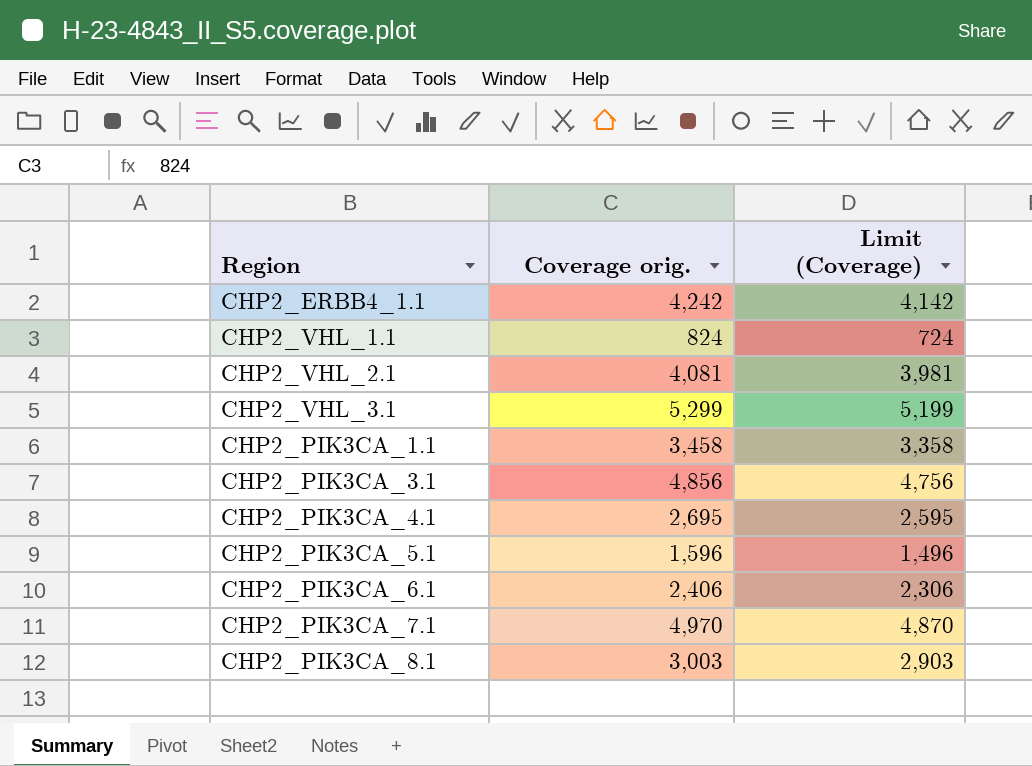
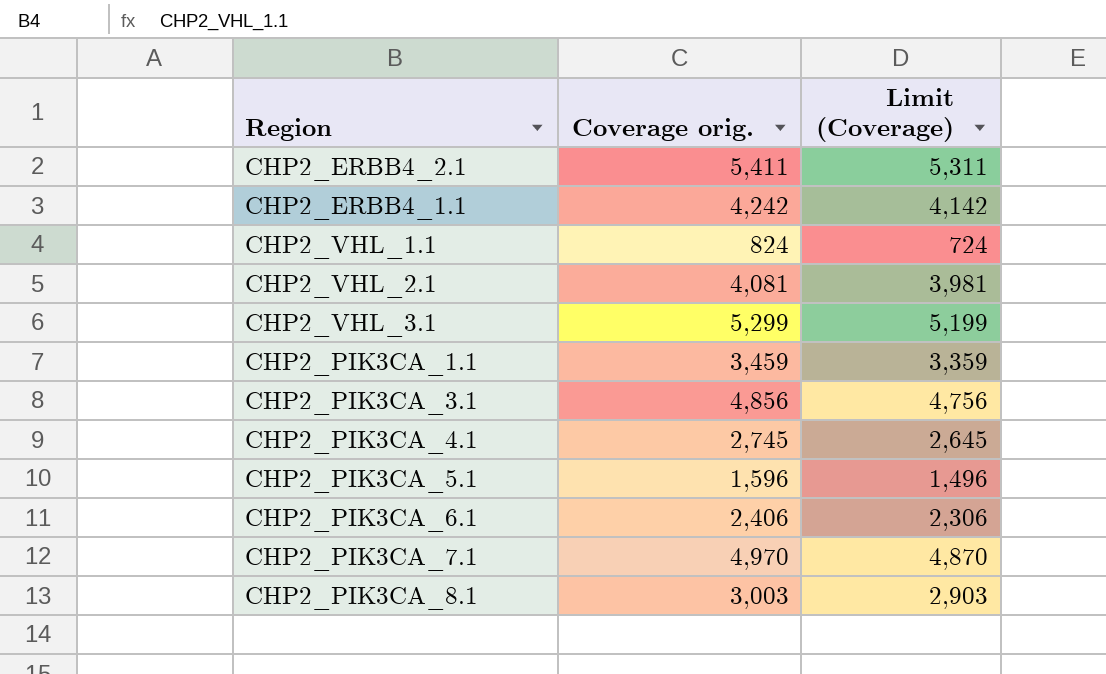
row CHP2_ERBB4_2.1: none -> 5,411 | 5,311
CHP2_PIK3CA_1.1 | Coverage orig.: 3,458 -> 3,459
CHP2_PIK3CA_1.1 | Limit (Coverage): 3,358 -> 3,359
CHP2_PIK3CA_4.1 | Coverage orig.: 2,695 -> 2,745
CHP2_PIK3CA_4.1 | Limit (Coverage): 2,595 -> 2,645

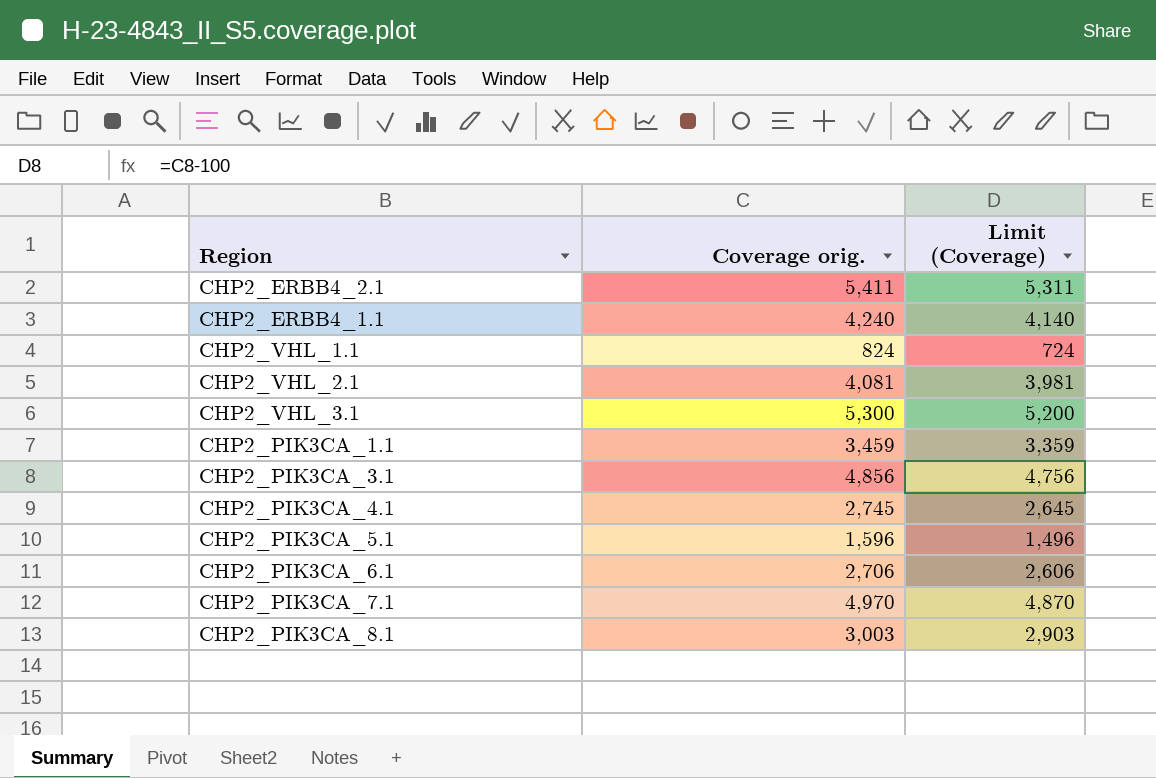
CHP2_ERBB4_1.1 | Coverage orig.: 4,242 -> 4,240
CHP2_ERBB4_1.1 | Limit (Coverage): 4,142 -> 4,140
CHP2_VHL_3.1 | Coverage orig.: 5,299 -> 5,300
CHP2_VHL_3.1 | Limit (Coverage): 5,199 -> 5,200
CHP2_PIK3CA_6.1 | Coverage orig.: 2,406 -> 2,706
CHP2_PIK3CA_6.1 | Limit (Coverage): 2,306 -> 2,606

